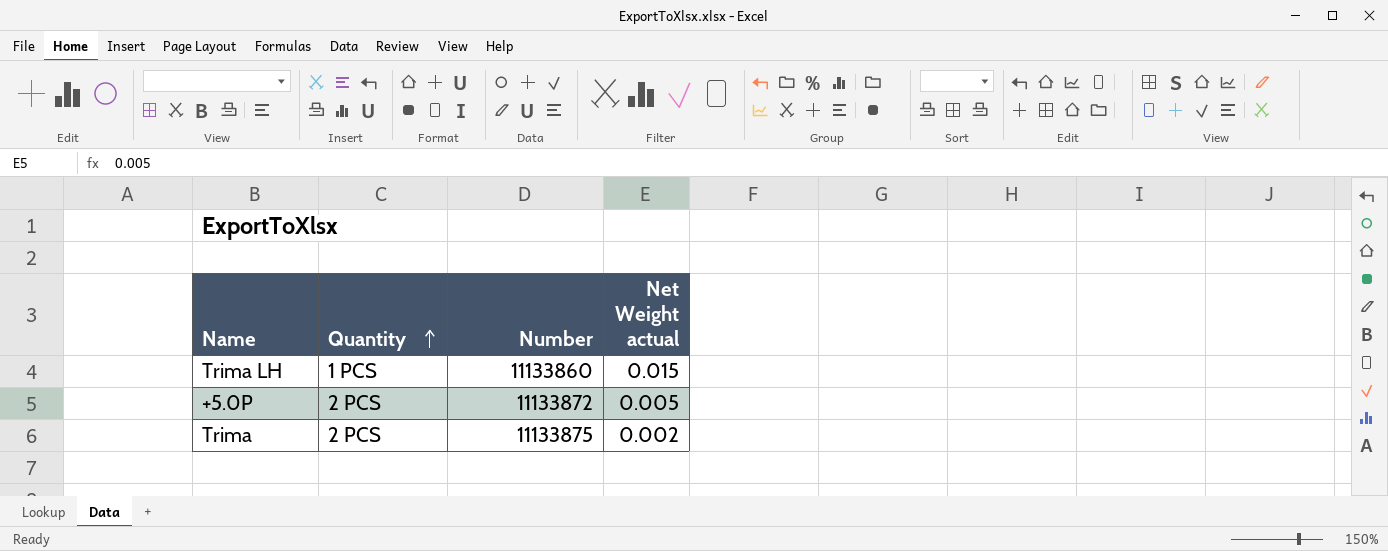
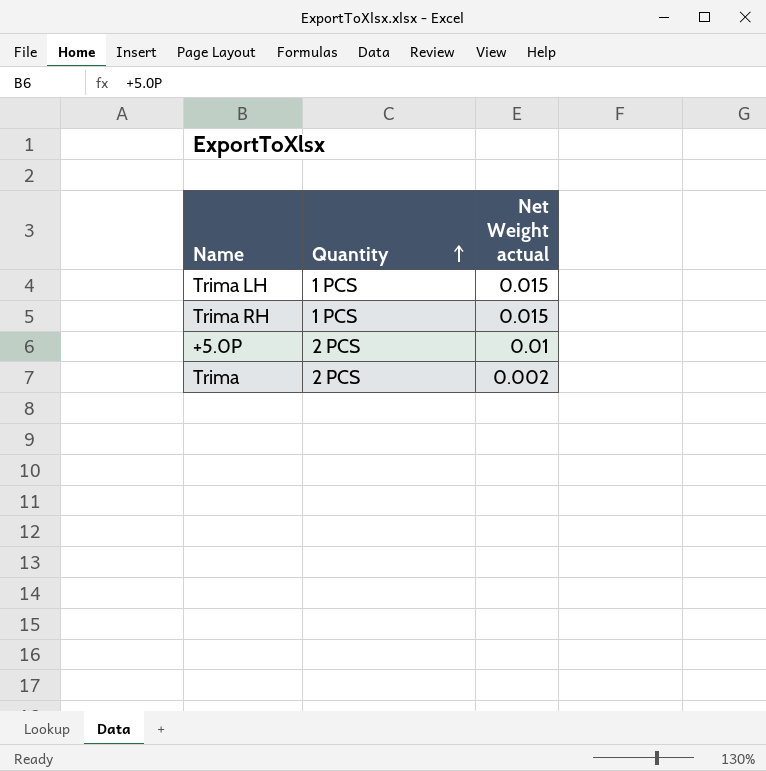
column Number | position: 3 -> none
row Trima RH: none -> 1 PCS | 0.015
+5.0P | Net Weight actual: 0.005 -> 0.01

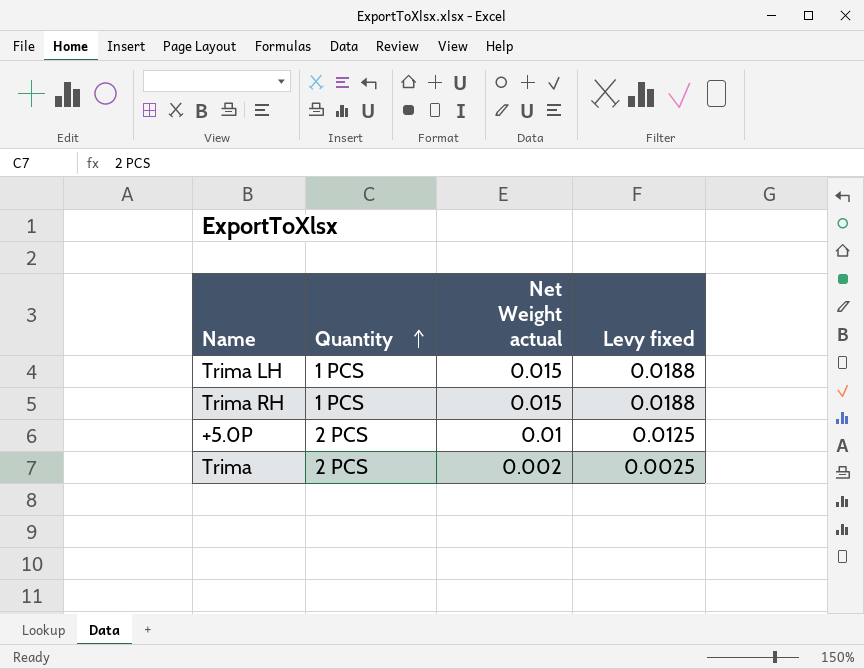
column Levy fixed | formula: none -> [Net Weight actual] * 1.25

